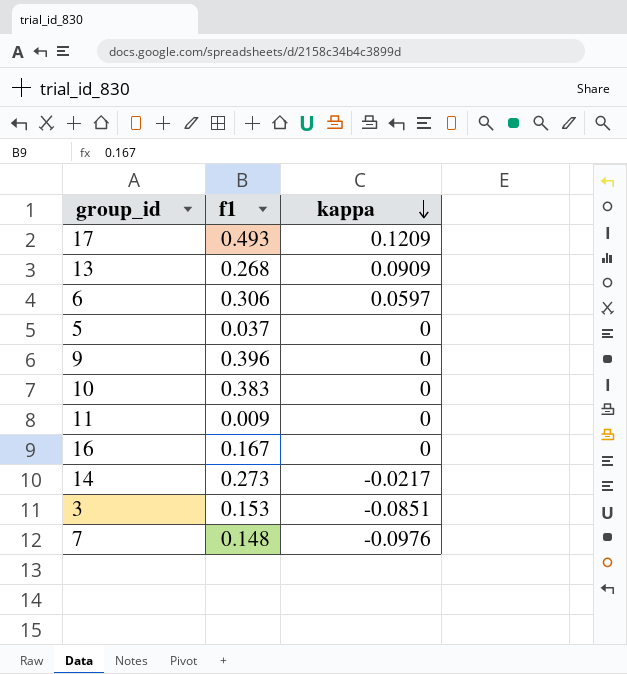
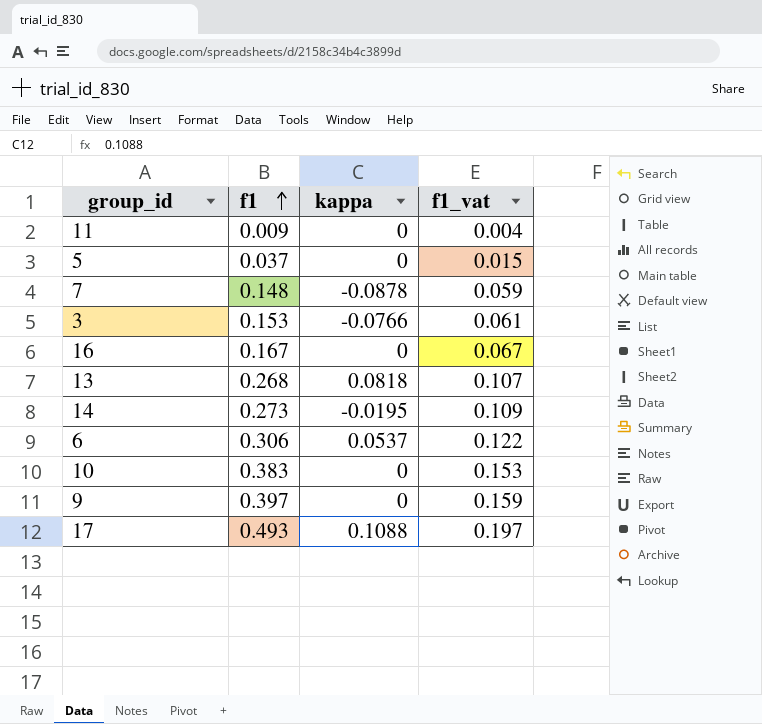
row order: kappa descending -> f1 ascending
column f1_vat | formula: none -> [f1] * 0.4
7 | kappa: -0.0976 -> -0.0878
3 | kappa: -0.0851 -> -0.0766
13 | kappa: 0.0909 -> 0.0818
14 | kappa: -0.0217 -> -0.0195
6 | kappa: 0.0597 -> 0.0537
9 | f1: 0.396 -> 0.397
17 | kappa: 0.1209 -> 0.1088

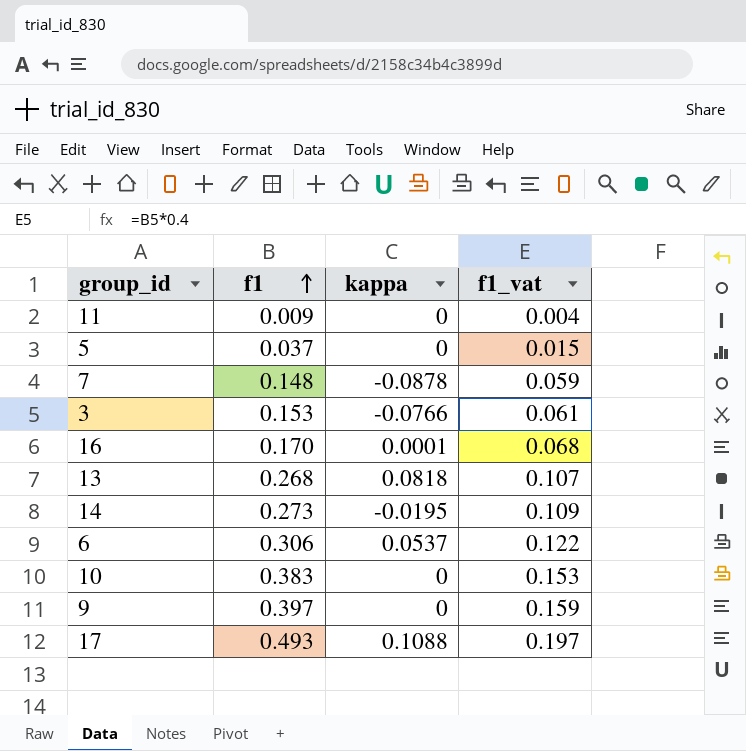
16 | f1: 0.167 -> 0.170
16 | kappa: 0 -> 0.0001
16 | f1_vat: 0.067 -> 0.068

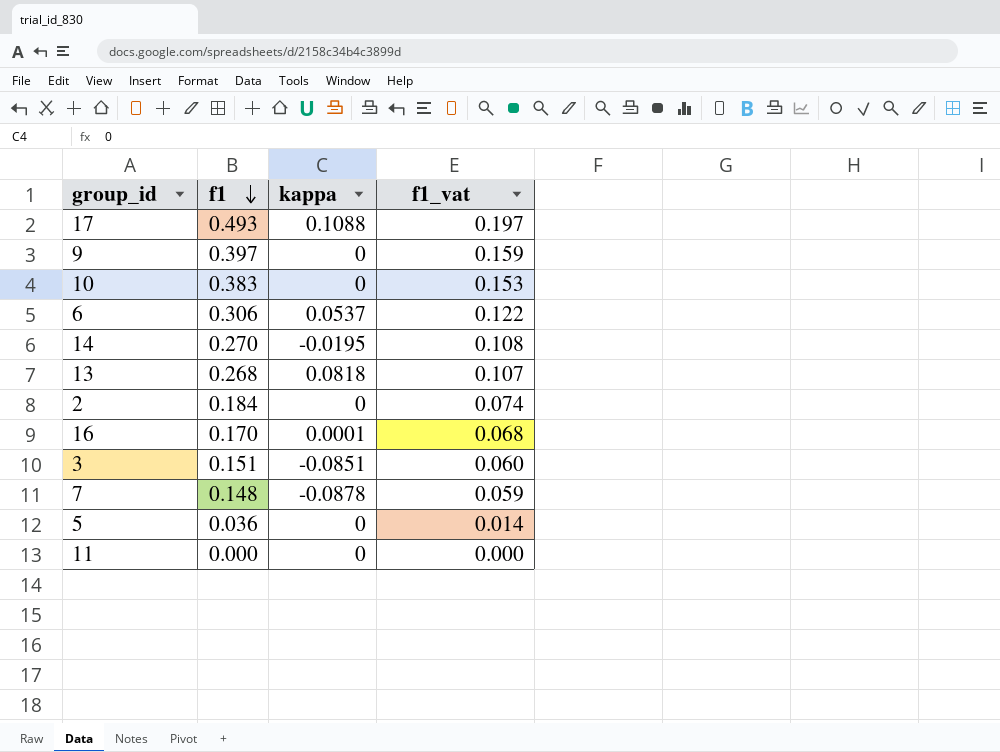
row order: f1 ascending -> f1 descending
14 | f1: 0.273 -> 0.270
14 | f1_vat: 0.109 -> 0.108
row 2: none -> 0.184 | 0 | 0.074
3 | f1: 0.153 -> 0.151
3 | kappa: -0.0766 -> -0.0851
3 | f1_vat: 0.061 -> 0.060
5 | f1: 0.037 -> 0.036
5 | f1_vat: 0.015 -> 0.014
11 | f1: 0.009 -> 0.000
11 | f1_vat: 0.004 -> 0.000

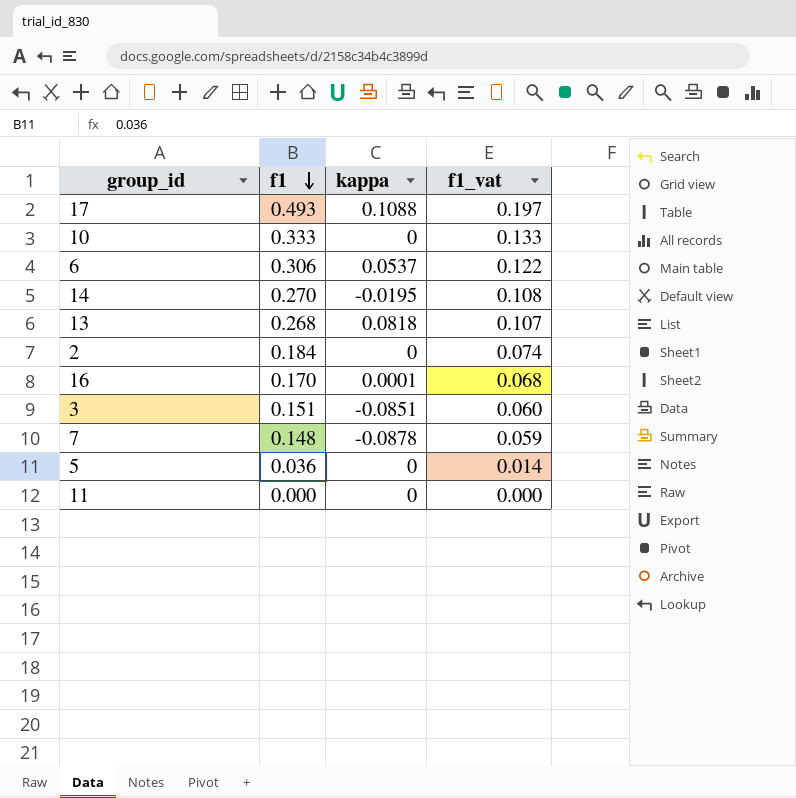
row 9: 0.397 | 0 | 0.159 -> none
10 | f1: 0.383 -> 0.333
10 | f1_vat: 0.153 -> 0.133

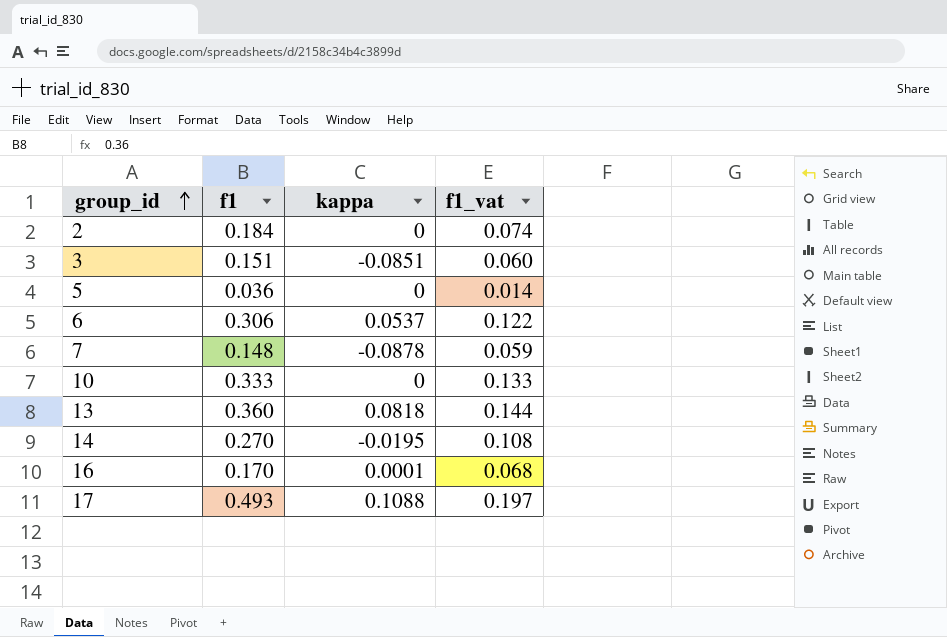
row order: f1 descending -> group_id ascending
row 11: 0.000 | 0 | 0.000 -> none
13 | f1: 0.268 -> 0.360
13 | f1_vat: 0.107 -> 0.144

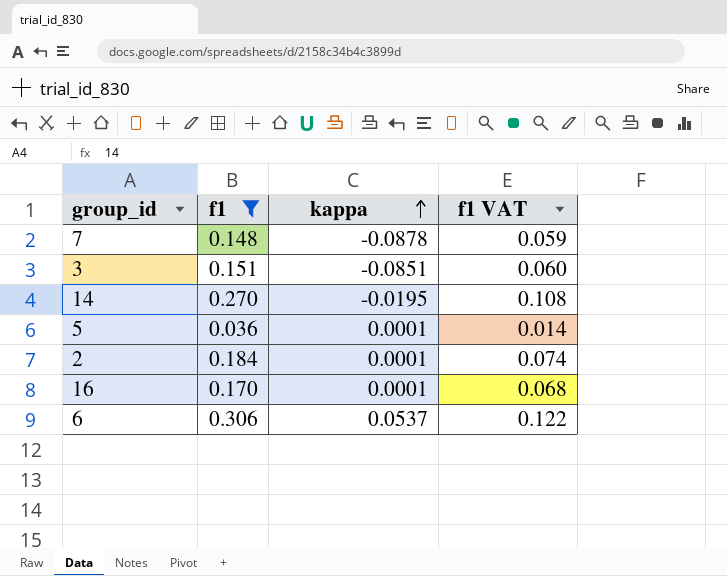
filter: none -> f1 <= 0.306
row order: group_id ascending -> kappa ascending
column name: f1_vat -> f1 VAT
5 | kappa: 0 -> 0.0001
2 | kappa: 0 -> 0.0001

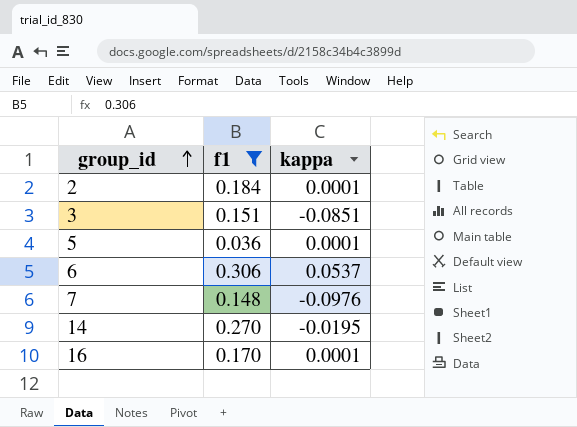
row order: kappa ascending -> group_id ascending
column f1 VAT | formula: [f1] * 0.4 -> none
7 | kappa: -0.0878 -> -0.0976

